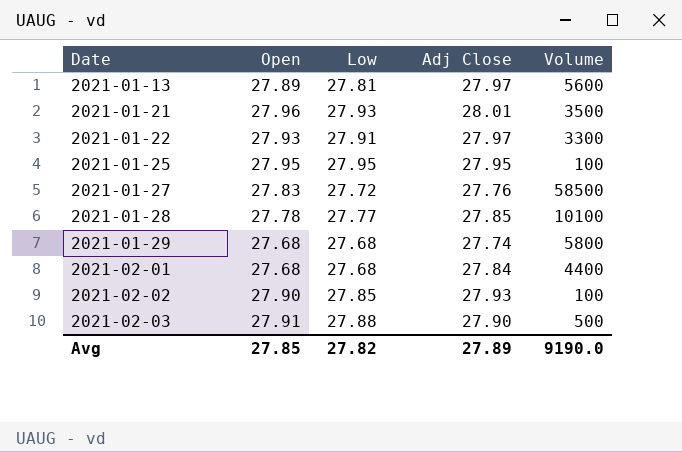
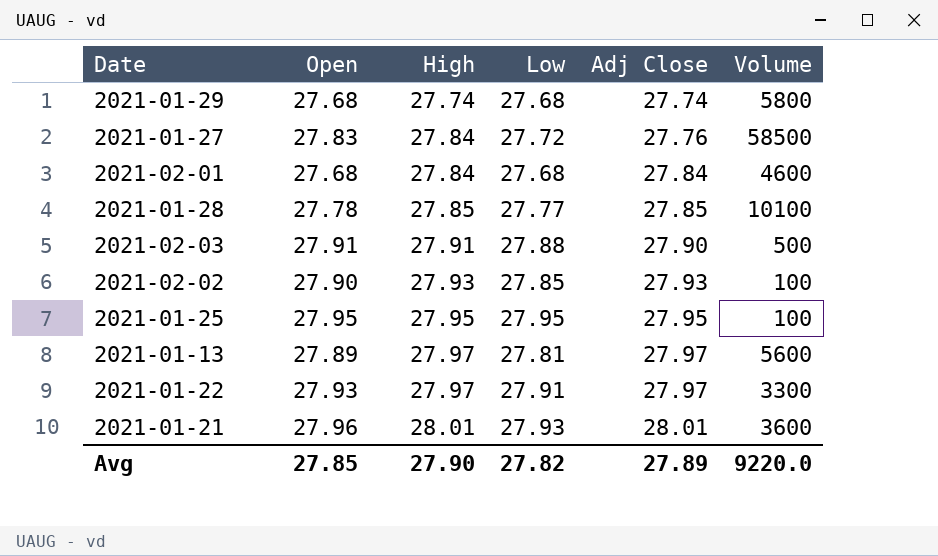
row order: Date ascending -> High ascending
column High | position: none -> 3
2021-02-01 | Volume: 4400 -> 4600
2021-01-21 | Volume: 3500 -> 3600
Avg | Volume: 9190.0 -> 9220.0

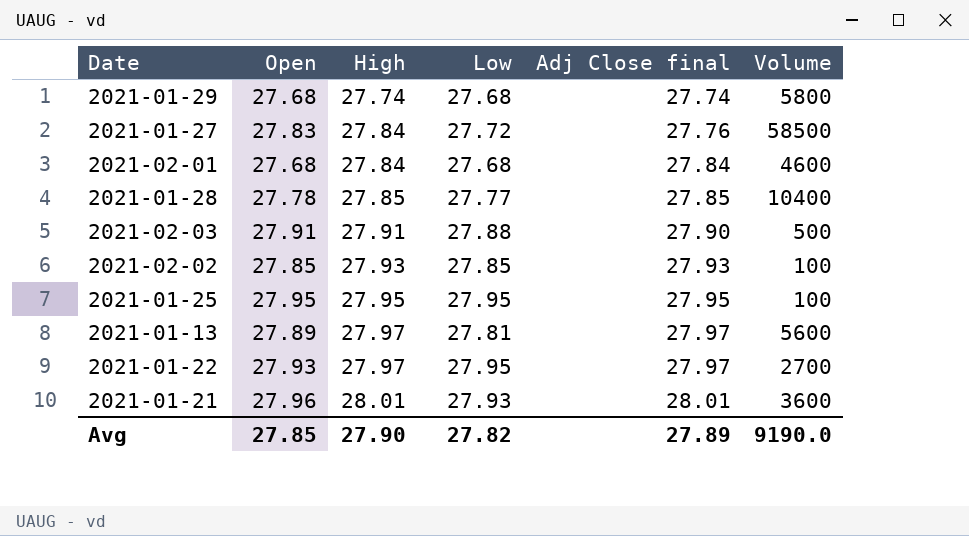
column name: Adj Close -> Adj Close final
2021-01-28 | Volume: 10100 -> 10400
2021-02-02 | Open: 27.90 -> 27.85
2021-01-22 | Low: 27.91 -> 27.95
2021-01-22 | Volume: 3300 -> 2700
Avg | Volume: 9220.0 -> 9190.0

